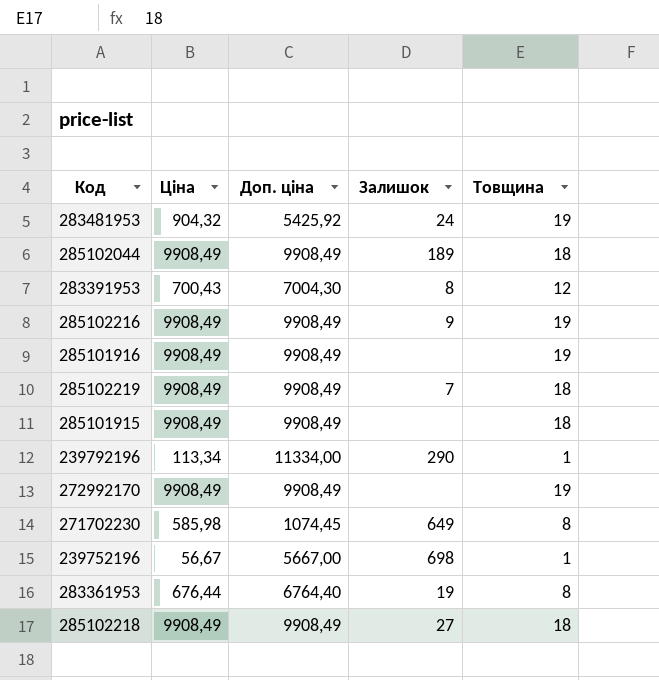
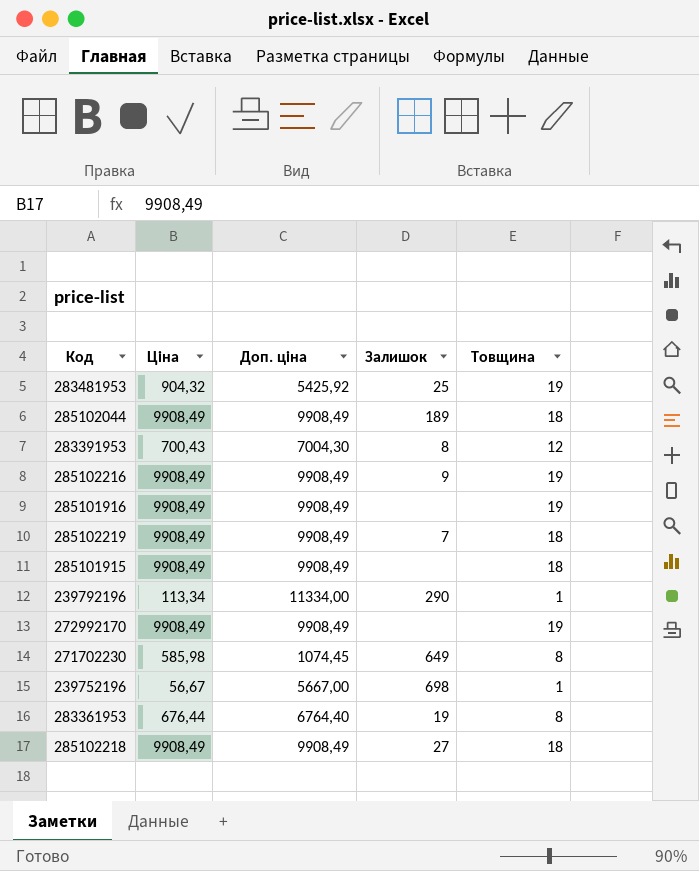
283481953 | Залишок: 24 -> 25

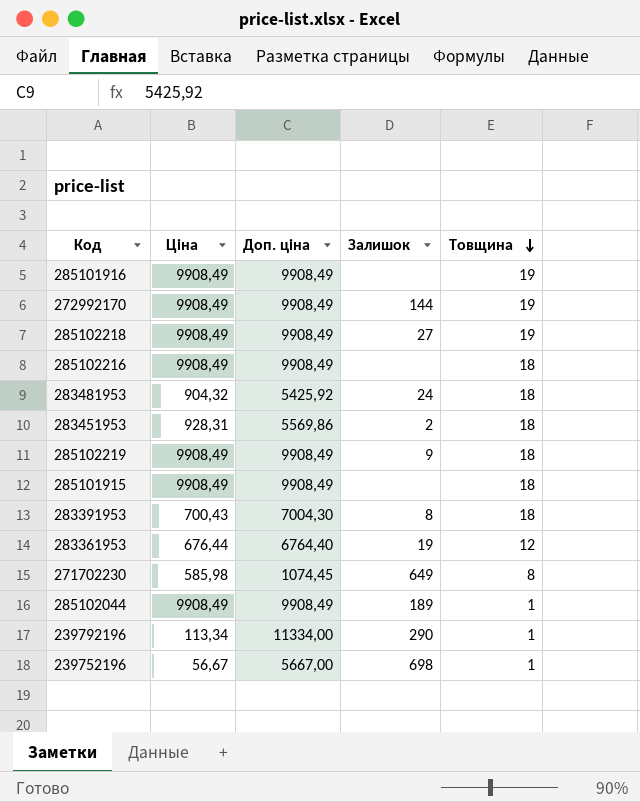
row order: none -> Товщина descending
272992170 | Залишок: none -> 144
285102218 | Товщина: 18 -> 19
285102216 | Залишок: 9 -> none
285102216 | Товщина: 19 -> 18
283481953 | Залишок: 25 -> 24
283481953 | Товщина: 19 -> 18
row 283451953: none -> 928,31 | 5569,86 | 2 | 18
285102219 | Залишок: 7 -> 9
283391953 | Товщина: 12 -> 18
283361953 | Товщина: 8 -> 12
285102044 | Товщина: 18 -> 1

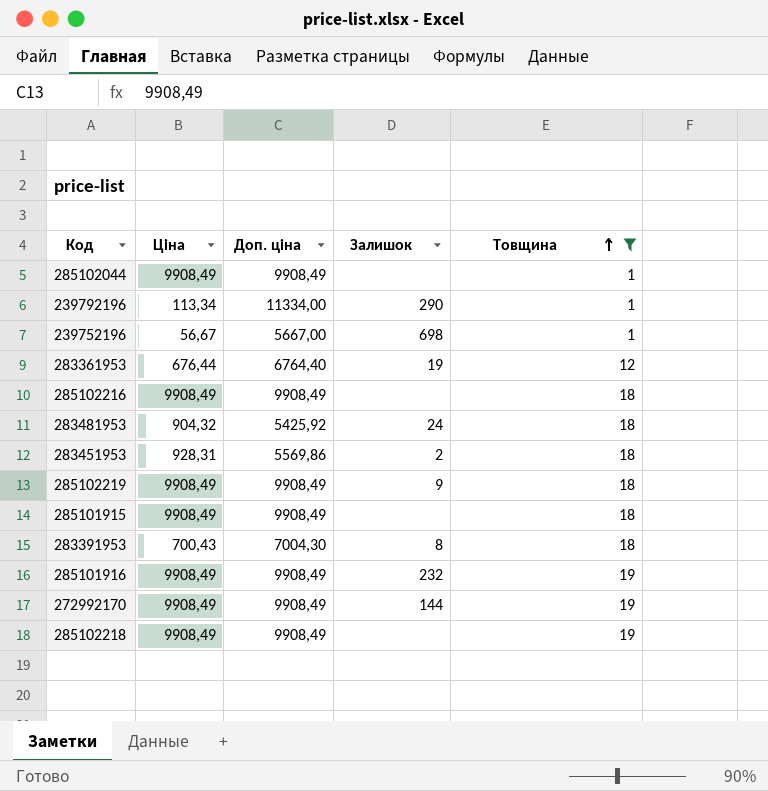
filter: none -> Товщина != 8
row order: Товщина descending -> Товщина ascending
285102044 | Залишок: 189 -> none
285101916 | Залишок: none -> 232
285102218 | Залишок: 27 -> none

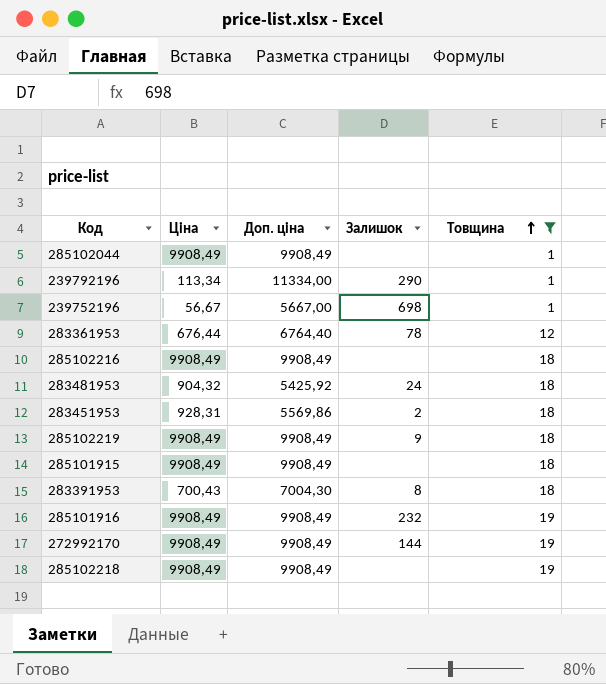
283361953 | Залишок: 19 -> 78

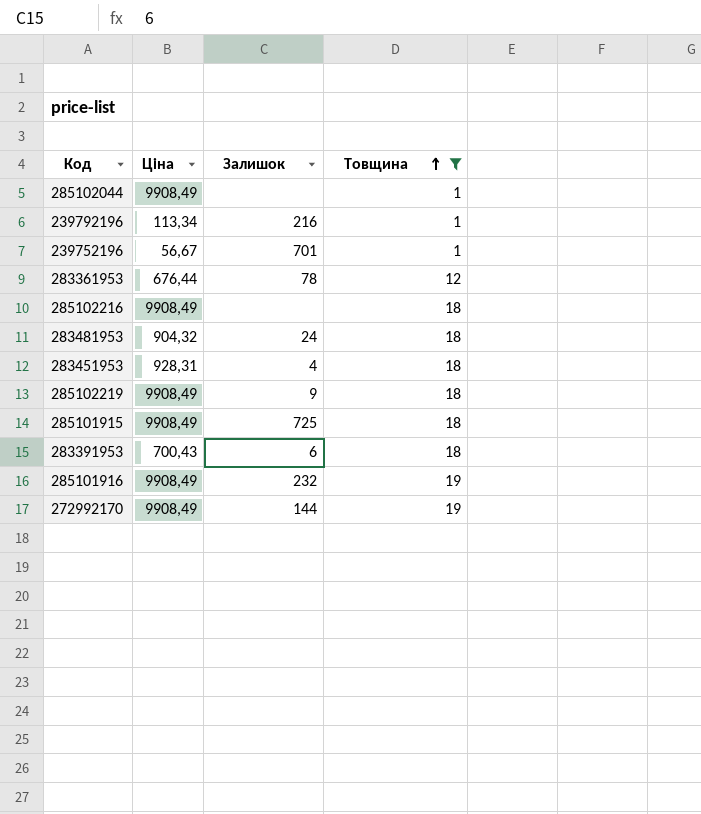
column Доп. ціна | position: 3 -> none
row 285102218: 9908,49 | 9908,49 | none | 19 -> none
239792196 | Залишок: 290 -> 216
239752196 | Залишок: 698 -> 701
283451953 | Залишок: 2 -> 4
285101915 | Залишок: none -> 725
283391953 | Залишок: 8 -> 6

